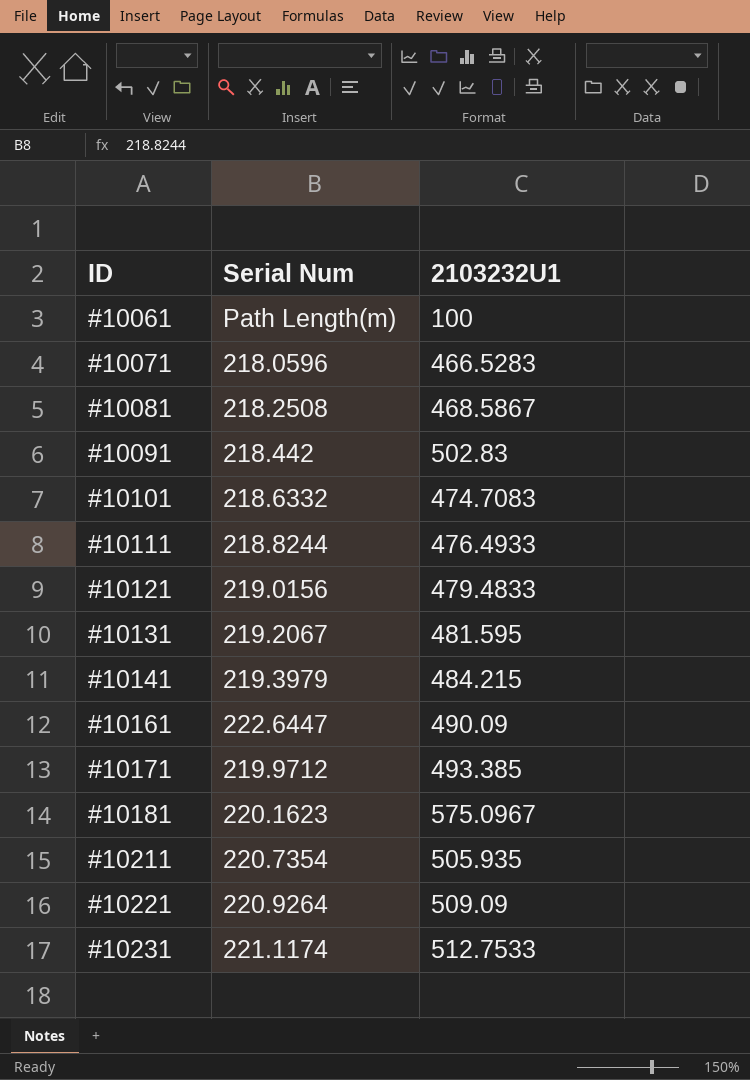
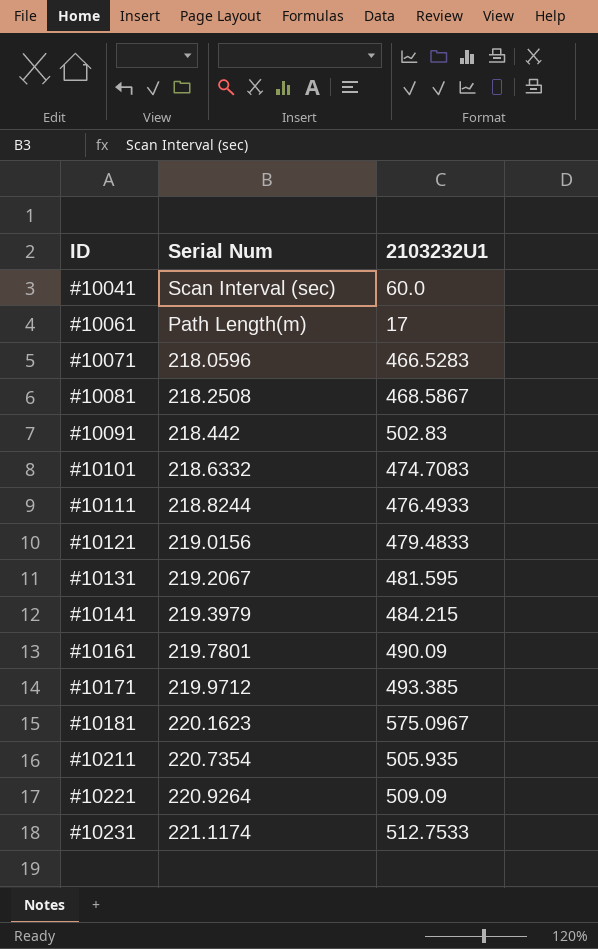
row #10041: none -> Scan Interval (sec) | 60.0
#10061 | 2103232U1: 100 -> 17
#10161 | Serial Num: 222.6447 -> 219.7801

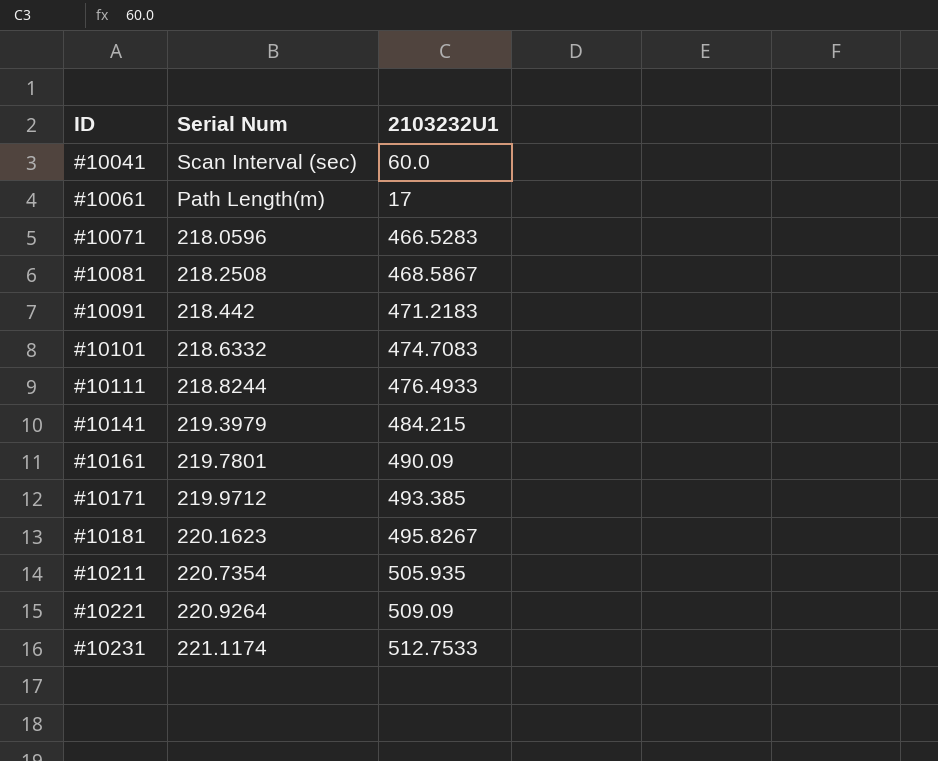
row #10121: 219.0156 | 479.4833 -> none
row #10131: 219.2067 | 481.595 -> none
#10091 | 2103232U1: 502.83 -> 471.2183
#10181 | 2103232U1: 575.0967 -> 495.8267

